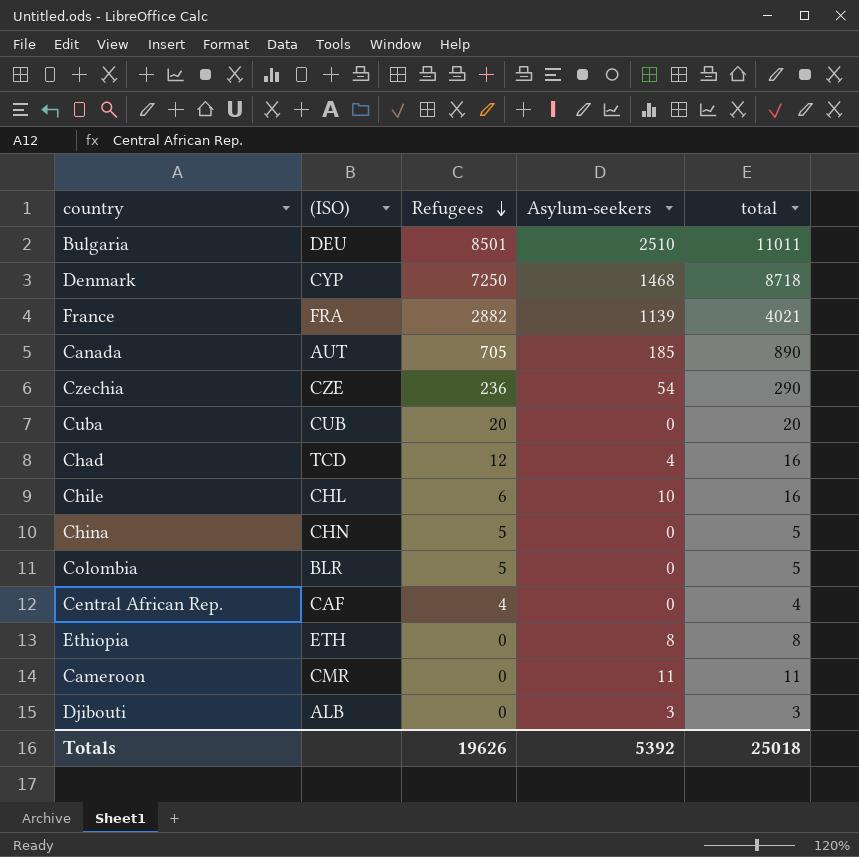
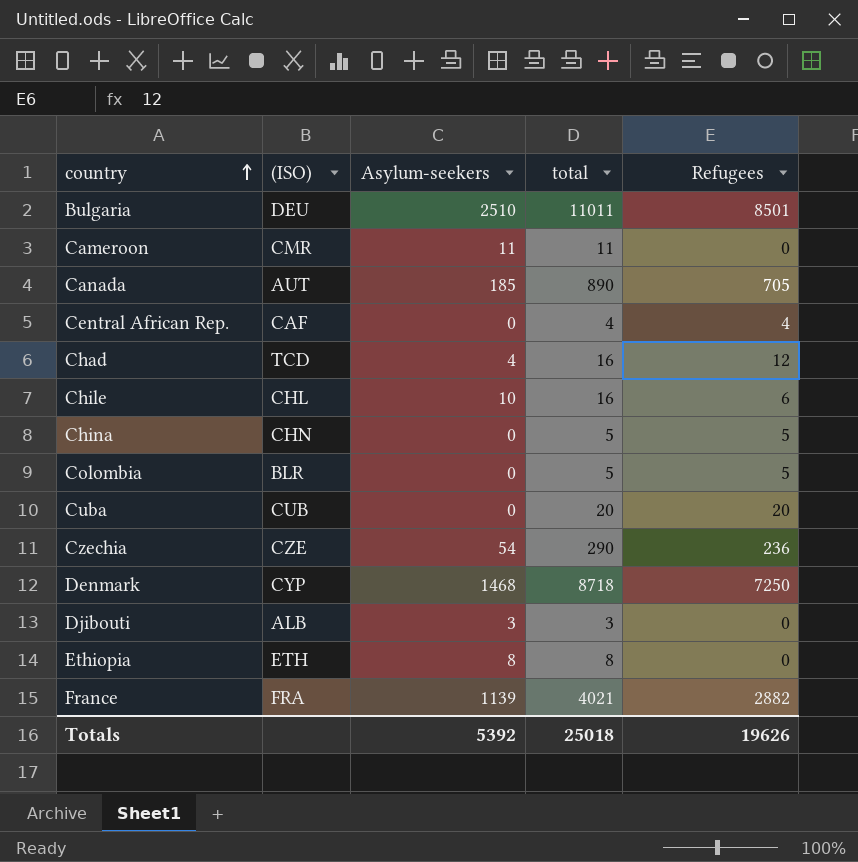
row order: Refugees descending -> country ascending
column Refugees | position: 3 -> 5

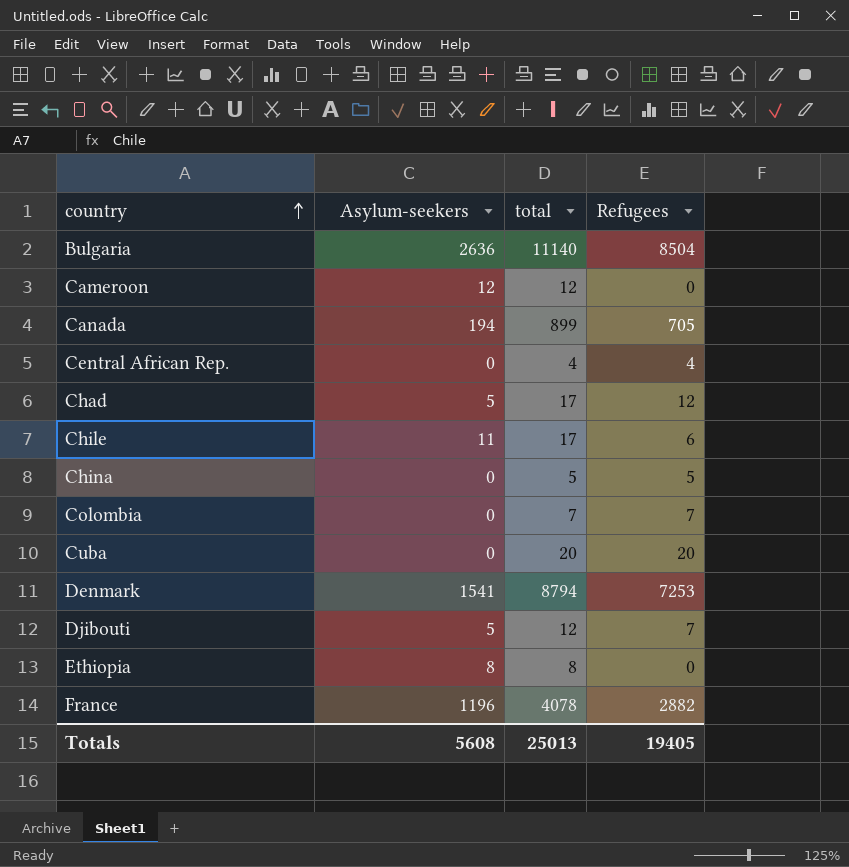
column (ISO) | position: 2 -> none
row Czechia: CZE | 54 | 290 | 236 -> none
Bulgaria | Asylum-seekers: 2510 -> 2636
Bulgaria | total: 11011 -> 11140
Bulgaria | Refugees: 8501 -> 8504
Cameroon | Asylum-seekers: 11 -> 12
Cameroon | total: 11 -> 12
Canada | Asylum-seekers: 185 -> 194
Canada | total: 890 -> 899
Chad | Asylum-seekers: 4 -> 5
Chad | total: 16 -> 17
Chile | Asylum-seekers: 10 -> 11
Chile | total: 16 -> 17
Colombia | total: 5 -> 7
Colombia | Refugees: 5 -> 7
Denmark | Asylum-seekers: 1468 -> 1541
Denmark | total: 8718 -> 8794
Denmark | Refugees: 7250 -> 7253
Djibouti | Asylum-seekers: 3 -> 5
Djibouti | total: 3 -> 12
Djibouti | Refugees: 0 -> 7
France | Asylum-seekers: 1139 -> 1196
France | total: 4021 -> 4078
Totals | Asylum-seekers: 5392 -> 5608
Totals | total: 25018 -> 25013
Totals | Refugees: 19626 -> 19405

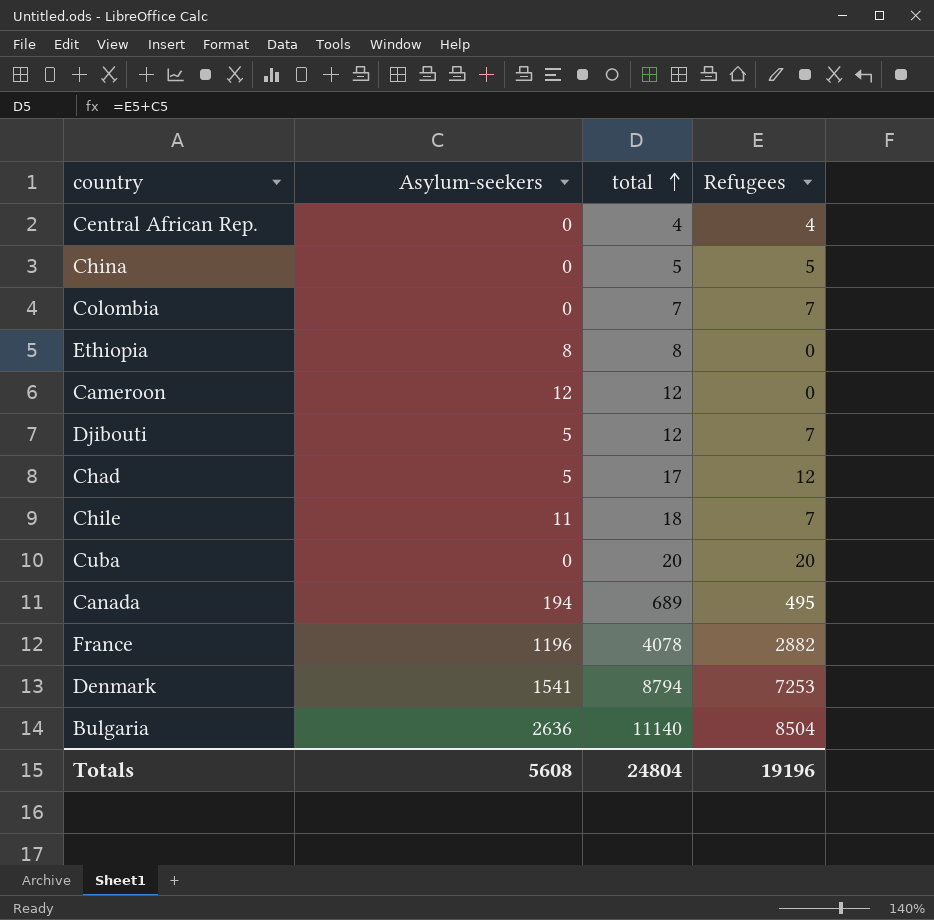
row order: country ascending -> total ascending
Chile | total: 17 -> 18
Chile | Refugees: 6 -> 7
Canada | total: 899 -> 689
Canada | Refugees: 705 -> 495
Totals | total: 25013 -> 24804
Totals | Refugees: 19405 -> 19196

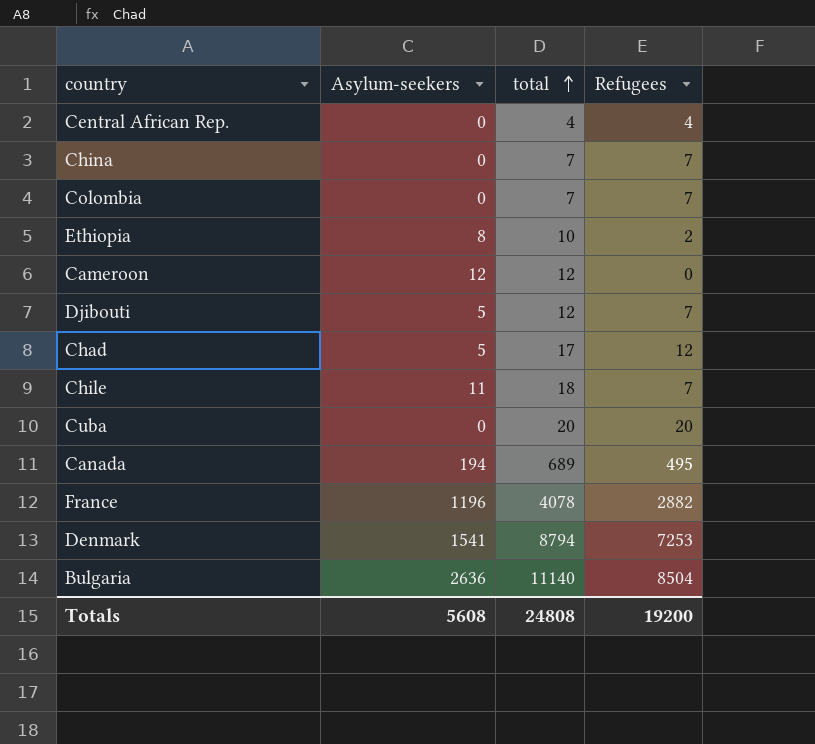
China | total: 5 -> 7
China | Refugees: 5 -> 7
Ethiopia | total: 8 -> 10
Ethiopia | Refugees: 0 -> 2
Totals | total: 24804 -> 24808
Totals | Refugees: 19196 -> 19200

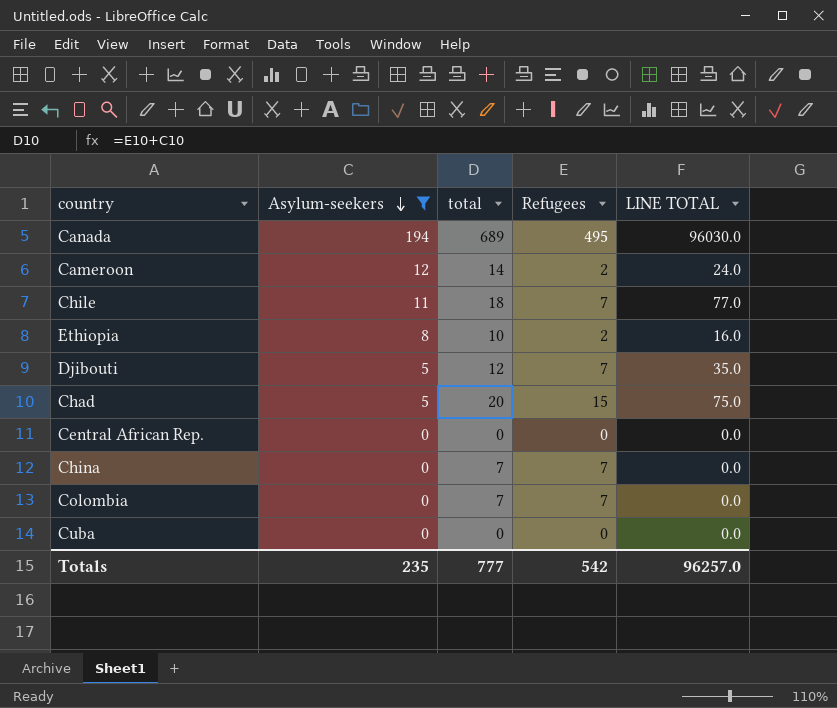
filter: none -> Asylum-seekers <= 194
row order: total ascending -> Asylum-seekers descending
column LINE TOTAL | formula: none -> [Asylum-seekers] * [Refugees]
Cameroon | total: 12 -> 14
Cameroon | Refugees: 0 -> 2
Chad | total: 17 -> 20
Chad | Refugees: 12 -> 15
Central African Rep. | total: 4 -> 0
Central African Rep. | Refugees: 4 -> 0
Cuba | total: 20 -> 0
Cuba | Refugees: 20 -> 0
Totals | Asylum-seekers: 5608 -> 235
Totals | total: 24808 -> 777
Totals | Refugees: 19200 -> 542

